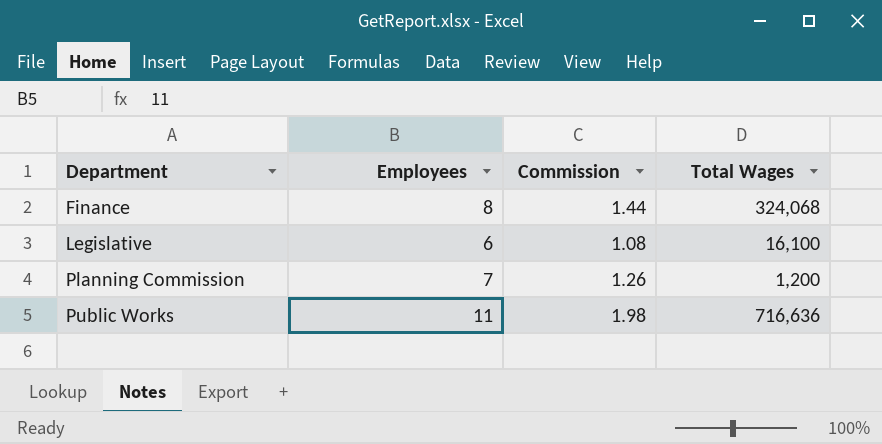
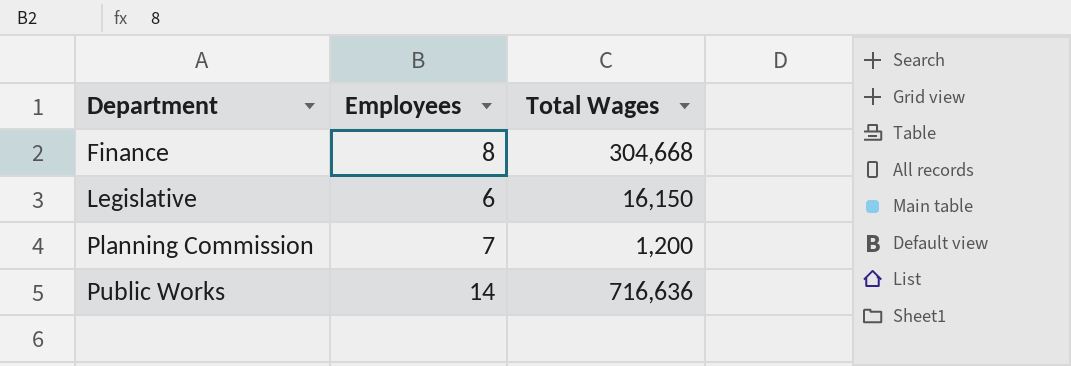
column Commission | formula: [Employees] * 0.18 -> none
Finance | Total Wages: 324,068 -> 304,668
Legislative | Total Wages: 16,100 -> 16,150
Public Works | Employees: 11 -> 14

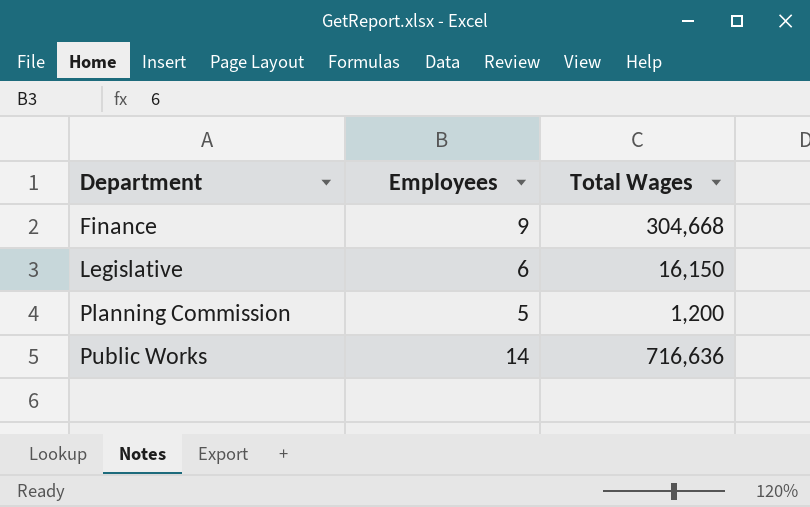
Finance | Employees: 8 -> 9
Planning Commission | Employees: 7 -> 5

